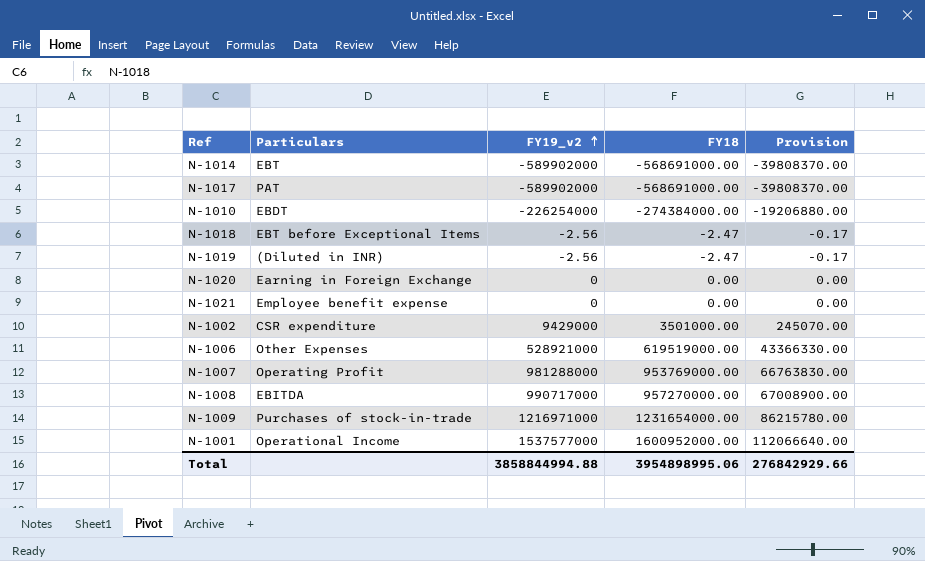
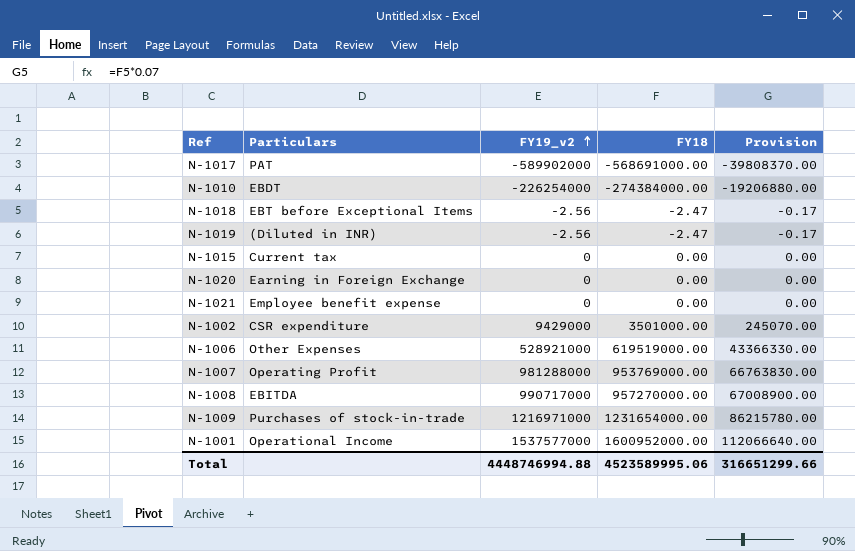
row N-1014: EBT | -589902000 | -568691000.00 | -39808370.00 -> none
row N-1015: none -> Current tax | 0 | 0.00 | 0.00
Total | FY19_v2: 3858844994.88 -> 4448746994.88
Total | FY18: 3954898995.06 -> 4523589995.06
Total | Provision: 276842929.66 -> 316651299.66

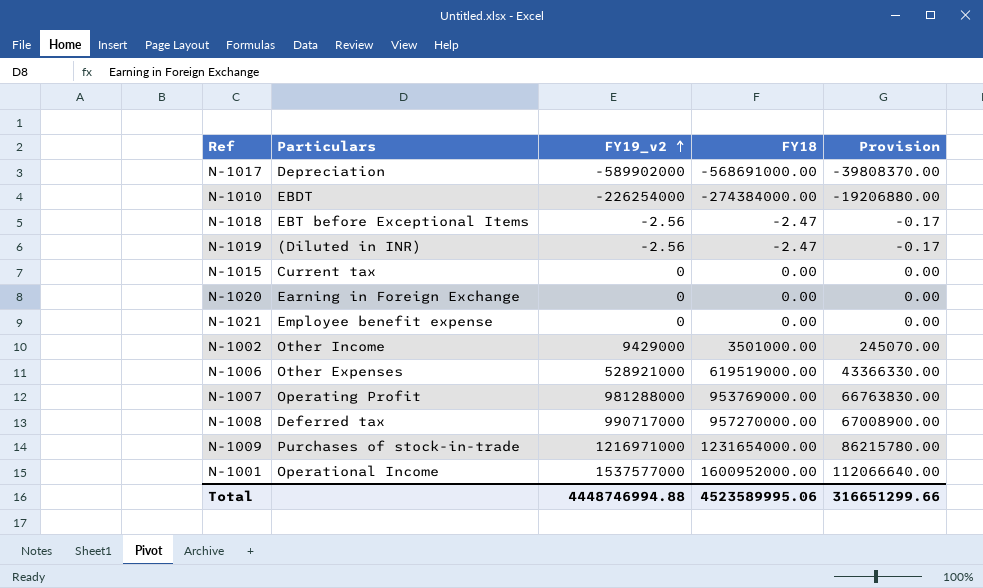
N-1017 | Particulars: PAT -> Depreciation
N-1002 | Particulars: CSR expenditure -> Other Income
N-1008 | Particulars: EBITDA -> Deferred tax

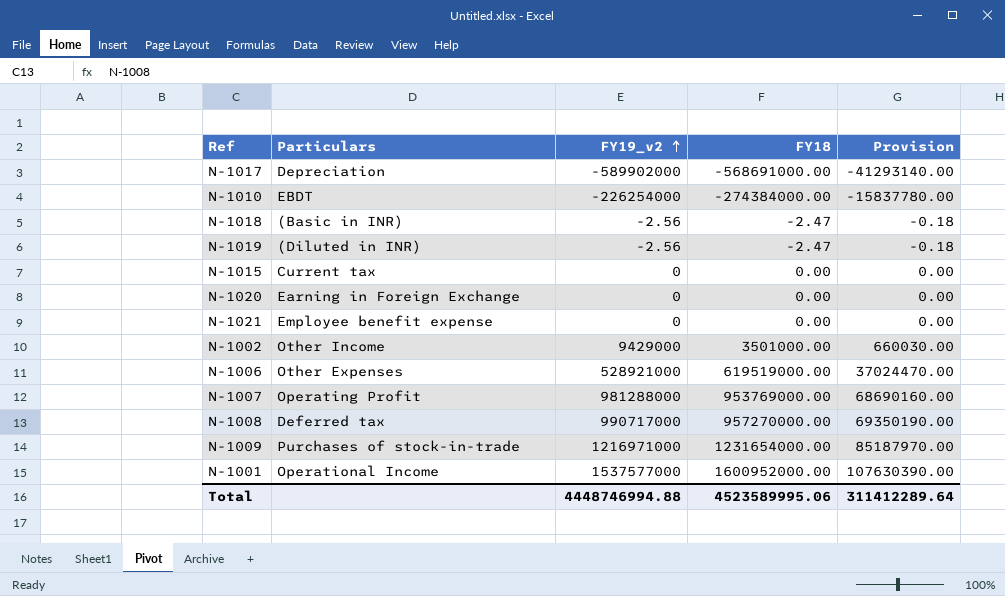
column Provision | formula: [FY18] * 0.07 -> [FY19_v2] * 0.07
N-1018 | Particulars: EBT before Exceptional Items -> (Basic in INR)
Total | Provision: 316651299.66 -> 311412289.64

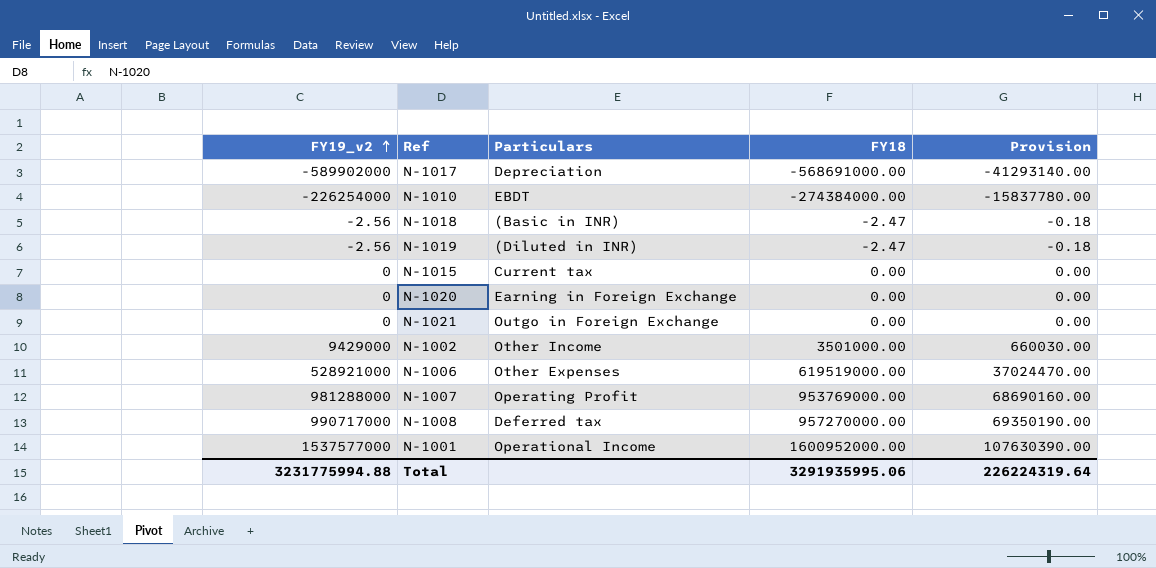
column FY19_v2 | position: 3 -> 1
row N-1009: Purchases of stock-in-trade | 1216971000 | 1231654000.00 | 85187970.00 -> none
N-1021 | Particulars: Employee benefit expense -> Outgo in Foreign Exchange
Total | FY19_v2: 4448746994.88 -> 3231775994.88
Total | FY18: 4523589995.06 -> 3291935995.06
Total | Provision: 311412289.64 -> 226224319.64

